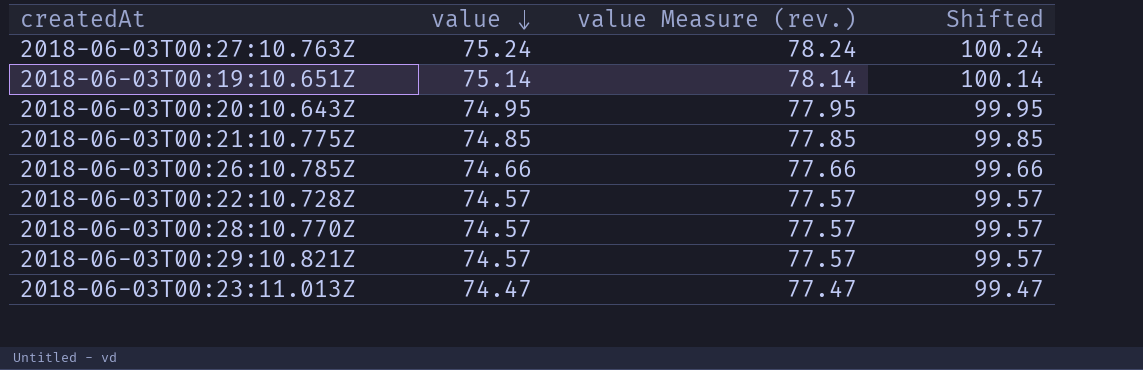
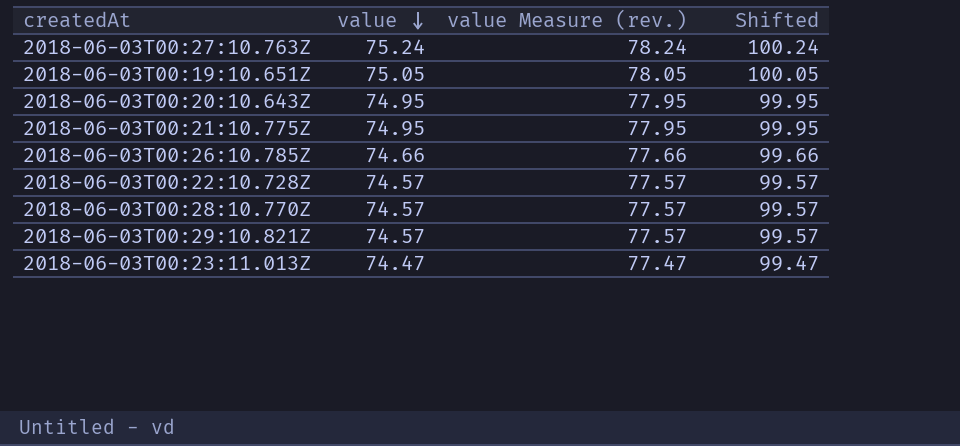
2018-06-03T00:19:10.651Z | value: 75.14 -> 75.05
2018-06-03T00:19:10.651Z | value Measure (rev.): 78.14 -> 78.05
2018-06-03T00:19:10.651Z | Shifted: 100.14 -> 100.05
2018-06-03T00:21:10.775Z | value: 74.85 -> 74.95
2018-06-03T00:21:10.775Z | value Measure (rev.): 77.85 -> 77.95
2018-06-03T00:21:10.775Z | Shifted: 99.85 -> 99.95

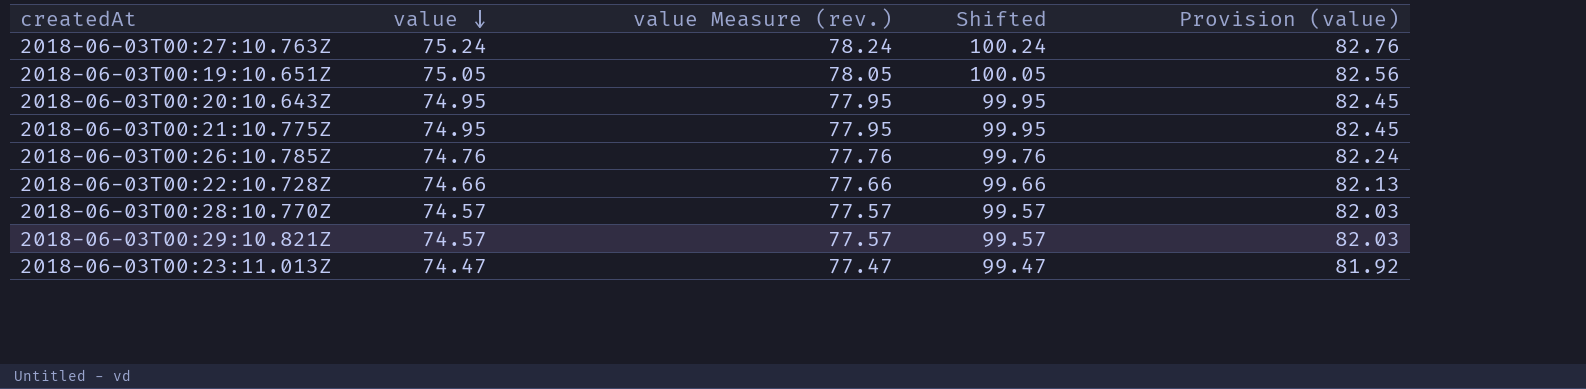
column Provision (value) | formula: none -> [value] * 1.1
2018-06-03T00:26:10.785Z | value: 74.66 -> 74.76
2018-06-03T00:26:10.785Z | value Measure (rev.): 77.66 -> 77.76
2018-06-03T00:26:10.785Z | Shifted: 99.66 -> 99.76
2018-06-03T00:22:10.728Z | value: 74.57 -> 74.66
2018-06-03T00:22:10.728Z | value Measure (rev.): 77.57 -> 77.66
2018-06-03T00:22:10.728Z | Shifted: 99.57 -> 99.66

